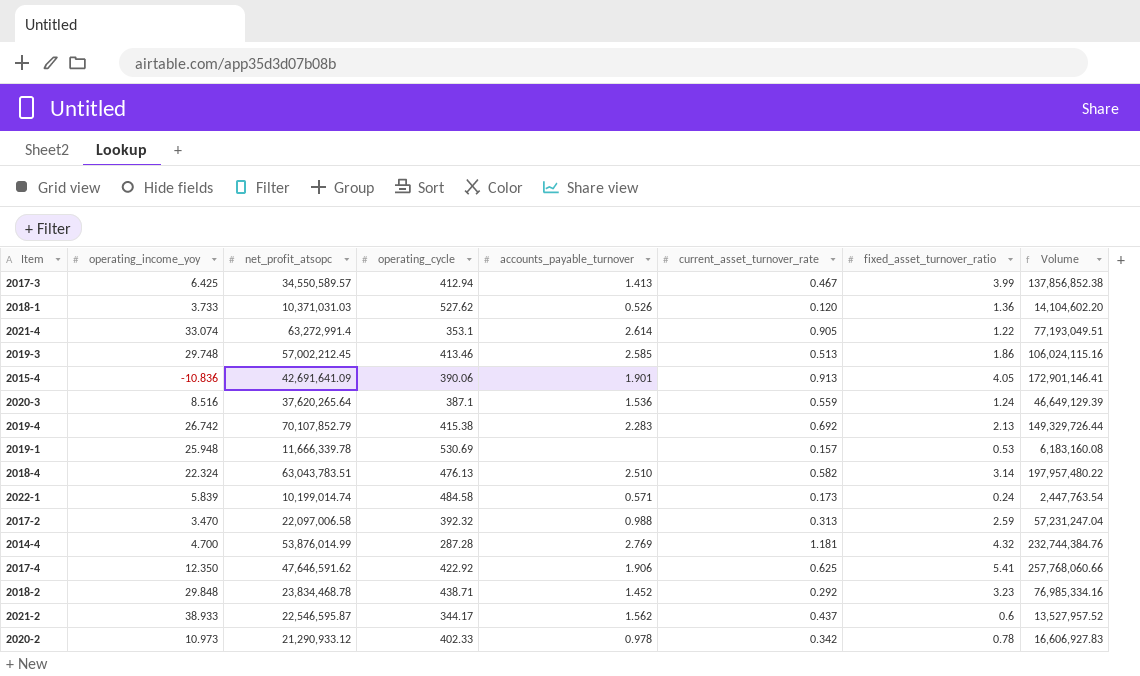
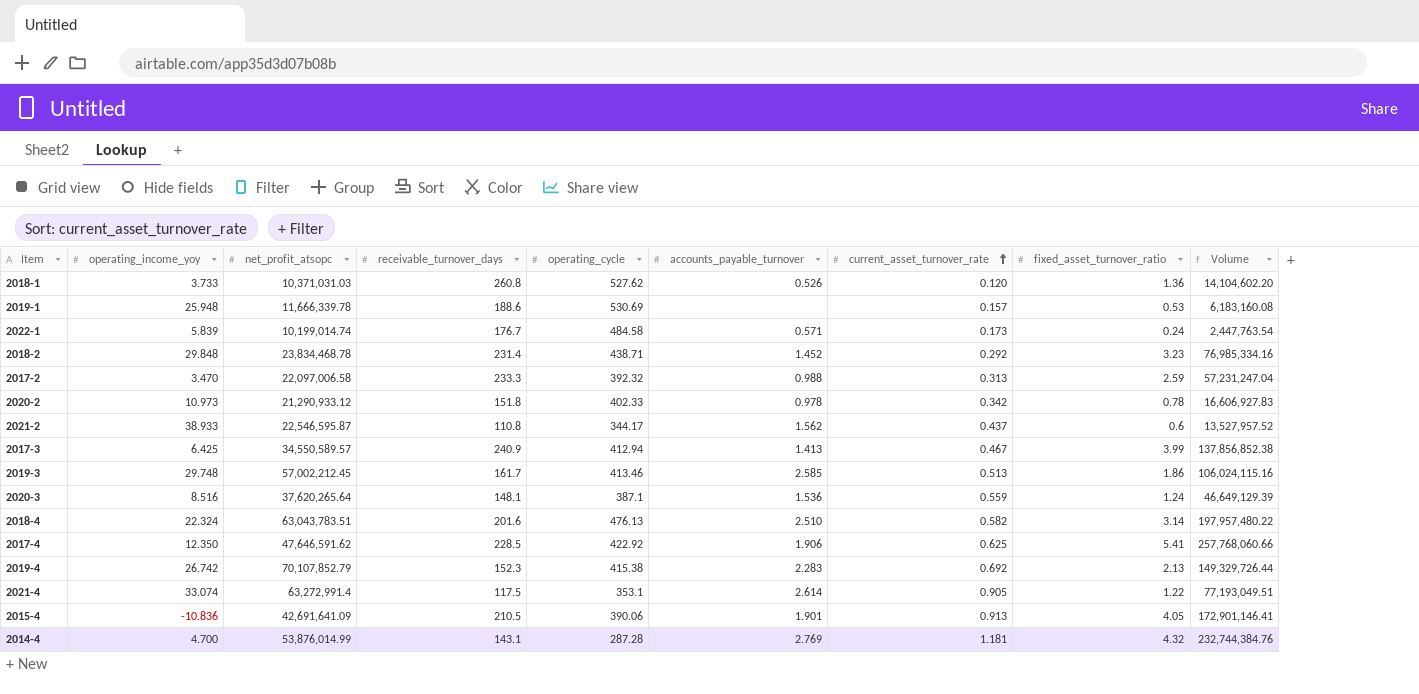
row order: none -> current_asset_turnover_rate ascending
column receivable_turnover_days | position: none -> 4

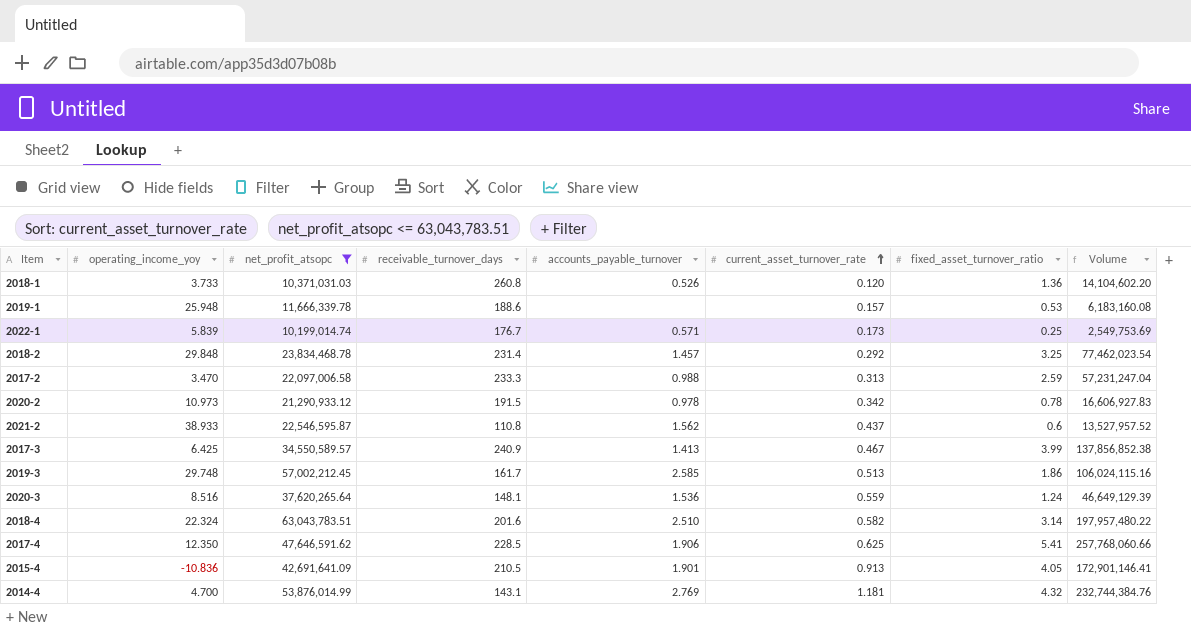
filter: none -> net_profit_atsopc <= 63,043,783.51
column operating_cycle | position: 5 -> none
2022-1 | fixed_asset_turnover_ratio: 0.24 -> 0.25
2022-1 | Volume: 2,447,763.54 -> 2,549,753.69
2018-2 | accounts_payable_turnover: 1.452 -> 1.457
2018-2 | fixed_asset_turnover_ratio: 3.23 -> 3.25
2018-2 | Volume: 76,985,334.16 -> 77,462,023.54
2020-2 | receivable_turnover_days: 151.8 -> 191.5

